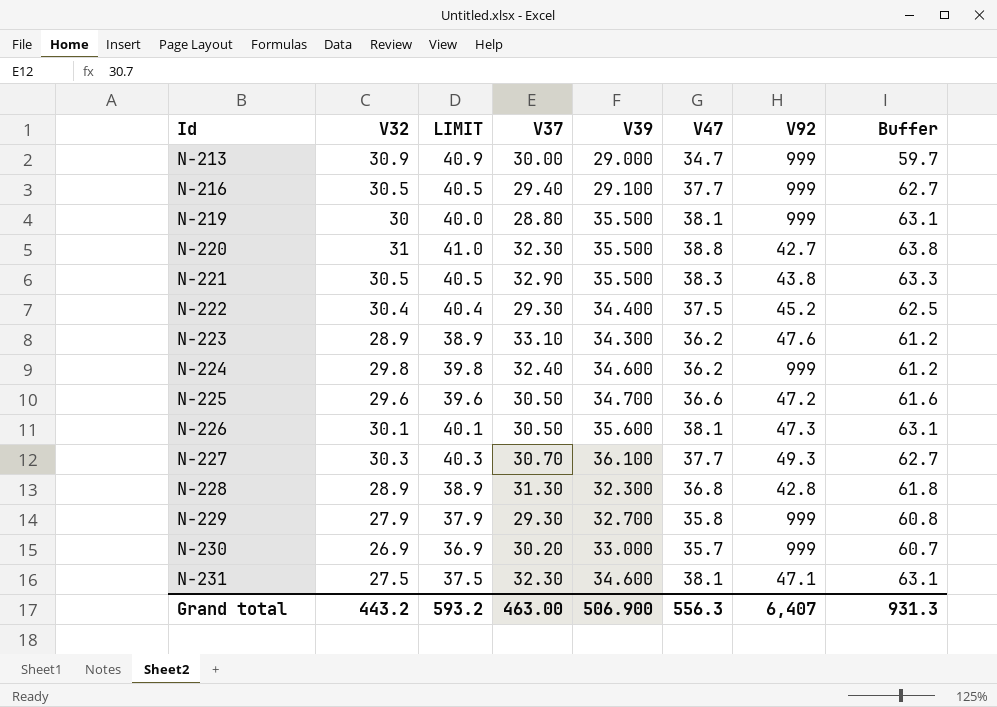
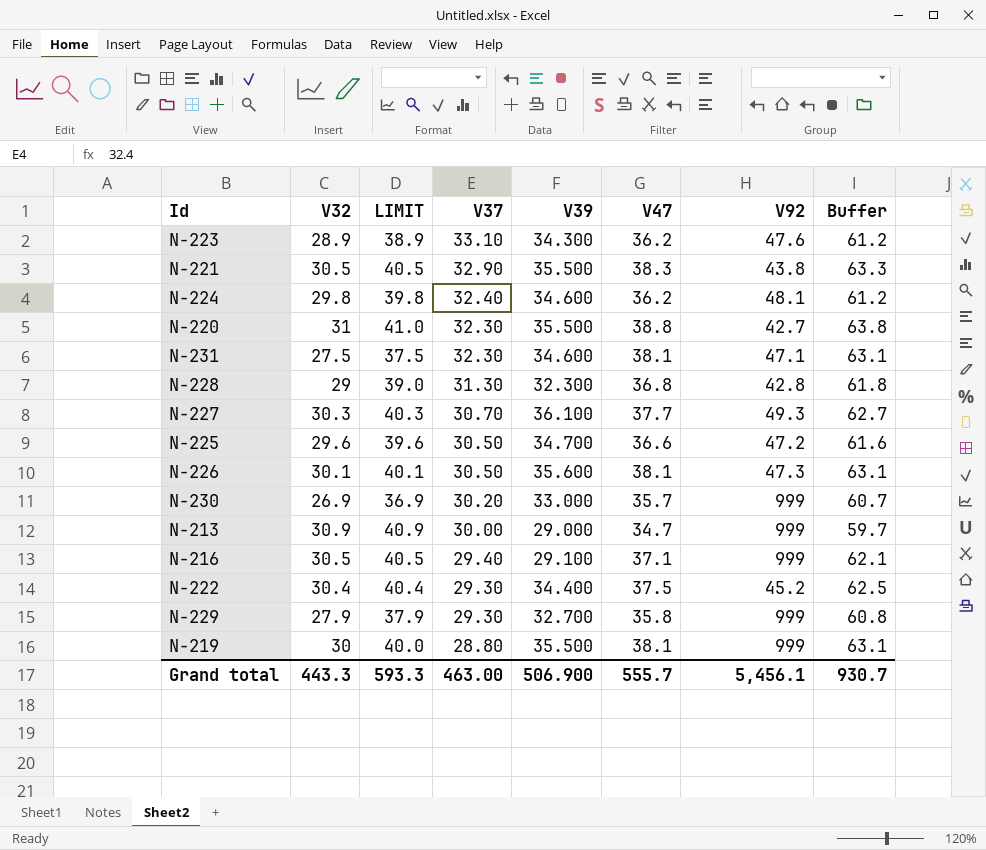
row order: Id ascending -> V37 descending
N-224 | V92: 999 -> 48.1
N-228 | V32: 28.9 -> 29
N-228 | LIMIT: 38.9 -> 39.0
N-216 | V47: 37.7 -> 37.1
N-216 | Buffer: 62.7 -> 62.1
Grand total | V32: 443.2 -> 443.3
Grand total | LIMIT: 593.2 -> 593.3
Grand total | V47: 556.3 -> 555.7
Grand total | V92: 6,407 -> 5,456.1
Grand total | Buffer: 931.3 -> 930.7

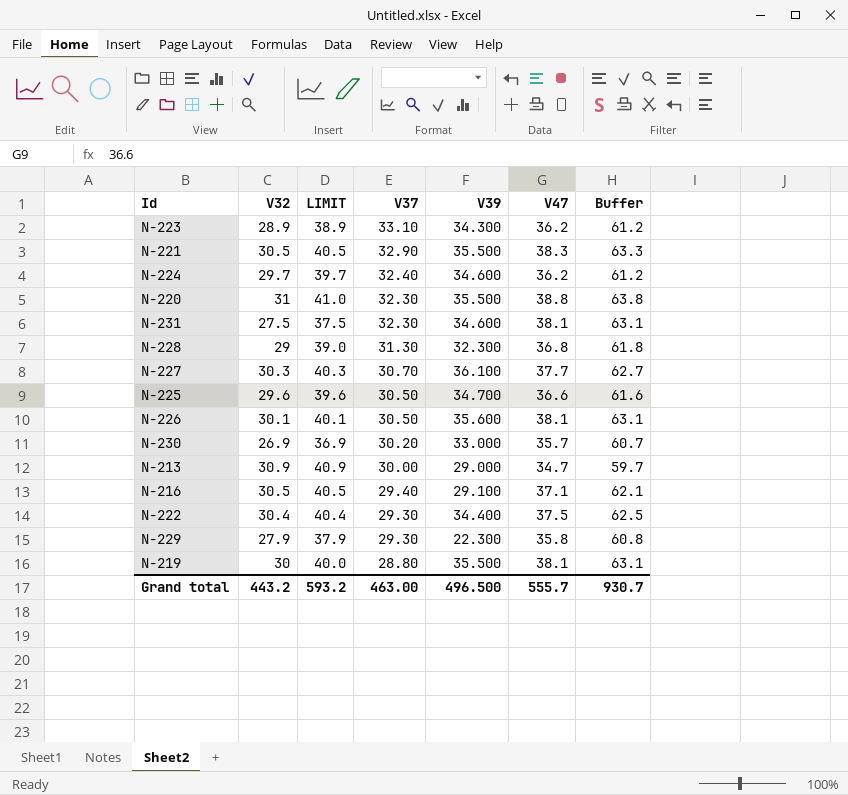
column V92 | position: 7 -> none
N-224 | V32: 29.8 -> 29.7
N-224 | LIMIT: 39.8 -> 39.7
N-229 | V39: 32.700 -> 22.300
Grand total | V32: 443.3 -> 443.2
Grand total | LIMIT: 593.3 -> 593.2
Grand total | V39: 506.900 -> 496.500

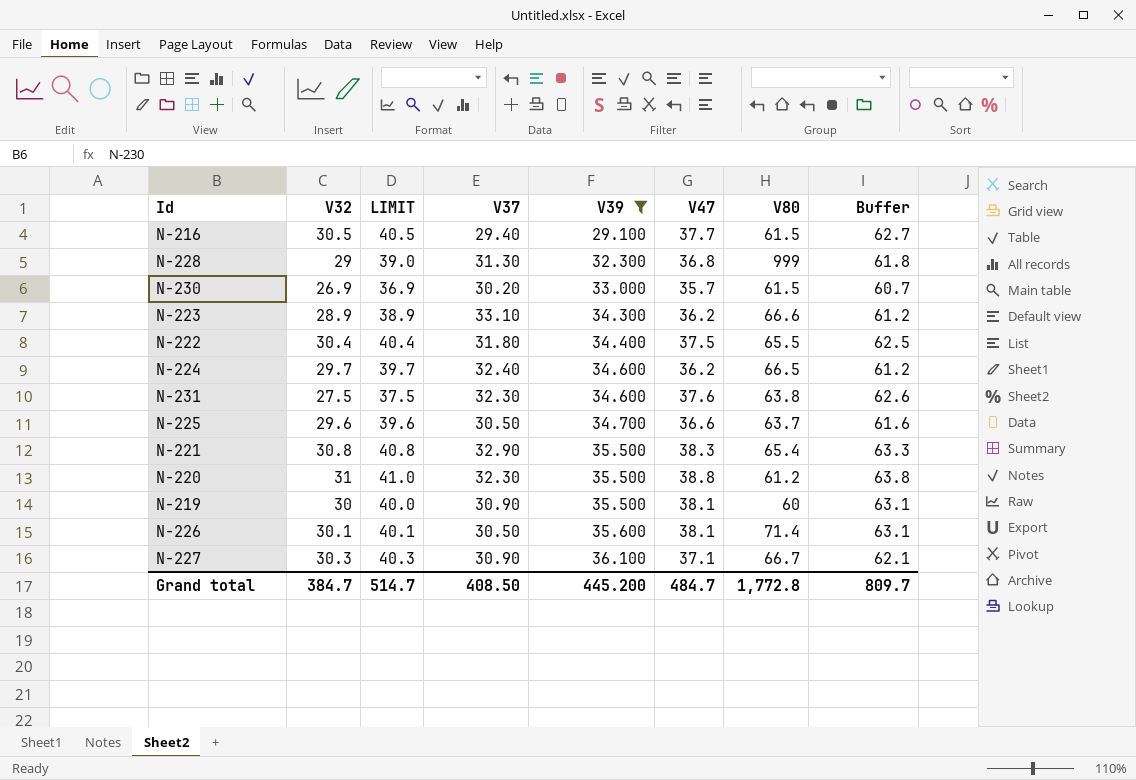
filter: none -> V39 >= 29.100
row order: V37 descending -> V39 ascending
column V80 | position: none -> 7
N-216 | V47: 37.1 -> 37.7
N-216 | Buffer: 62.1 -> 62.7
N-222 | V37: 29.30 -> 31.80
N-231 | V47: 38.1 -> 37.6
N-231 | Buffer: 63.1 -> 62.6
N-221 | V32: 30.5 -> 30.8
N-221 | LIMIT: 40.5 -> 40.8
N-219 | V37: 28.80 -> 30.90
N-227 | V37: 30.70 -> 30.90
N-227 | V47: 37.7 -> 37.1
N-227 | Buffer: 62.7 -> 62.1
Grand total | V32: 443.2 -> 384.7
Grand total | LIMIT: 593.2 -> 514.7
Grand total | V37: 463.00 -> 408.50
Grand total | V39: 496.500 -> 445.200
Grand total | V47: 555.7 -> 484.7
Grand total | Buffer: 930.7 -> 809.7

